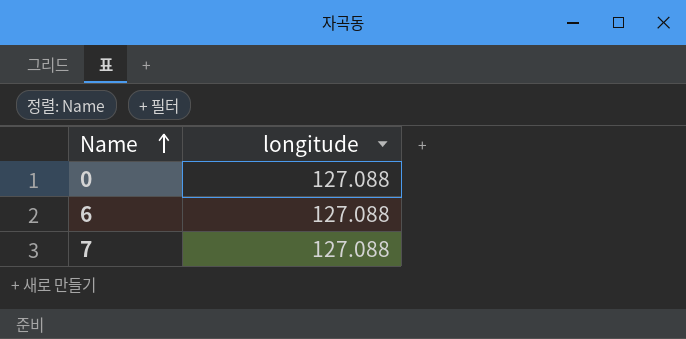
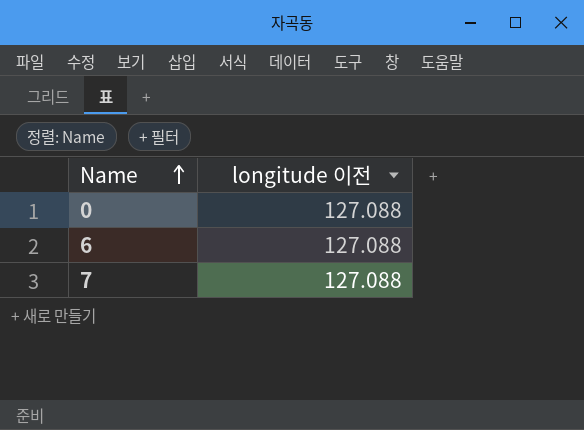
column name: longitude -> longitude 이전

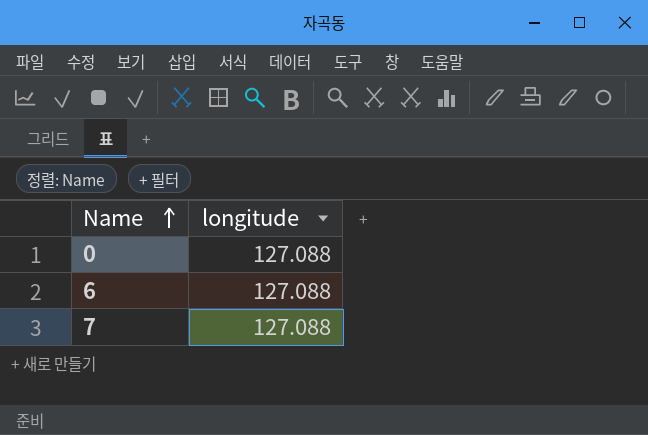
column name: longitude 이전 -> longitude

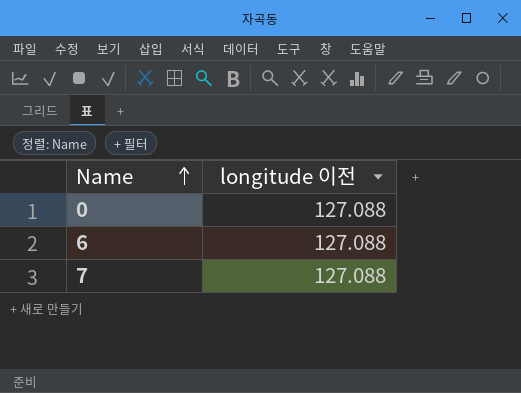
column name: longitude -> longitude 이전

